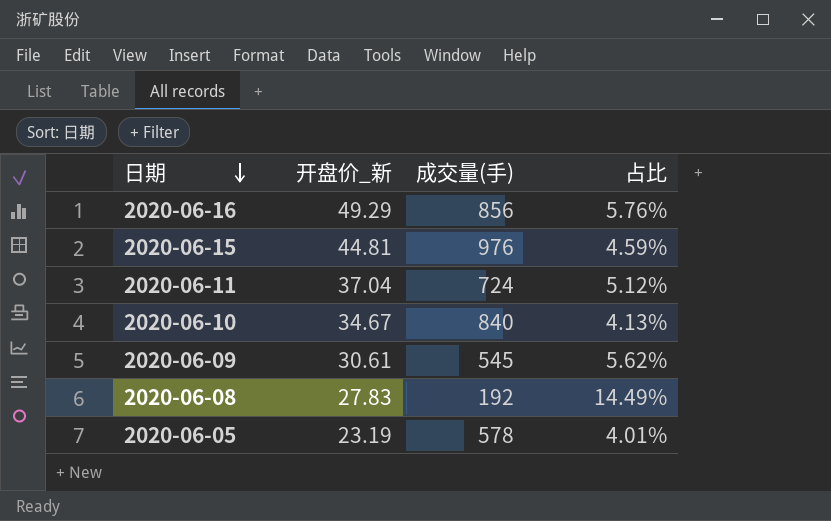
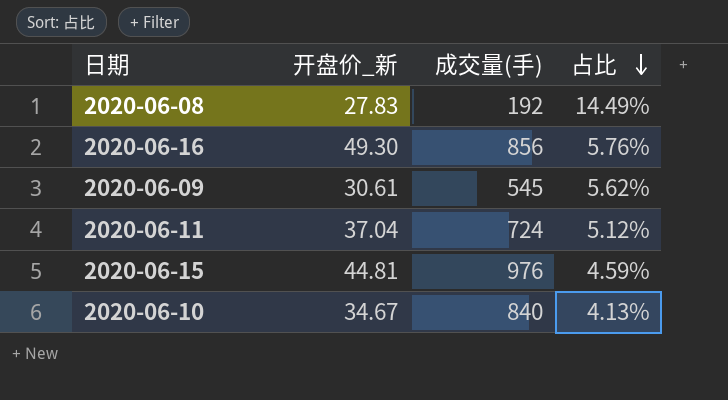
row order: 日期 descending -> 占比 descending
row 2020-06-05: 23.19 | 578 | 4.01% -> none
2020-06-16 | 开盘价_新: 49.29 -> 49.30

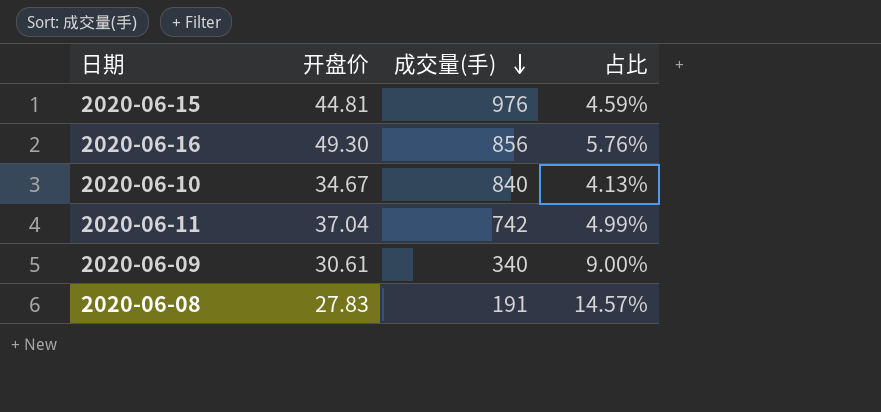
row order: 占比 descending -> 成交量(手) descending
column name: 开盘价_新 -> 开盘价
2020-06-11 | 成交量(手): 724 -> 742
2020-06-11 | 占比: 5.12% -> 4.99%
2020-06-09 | 成交量(手): 545 -> 340
2020-06-09 | 占比: 5.62% -> 9.00%
2020-06-08 | 成交量(手): 192 -> 191
2020-06-08 | 占比: 14.49% -> 14.57%

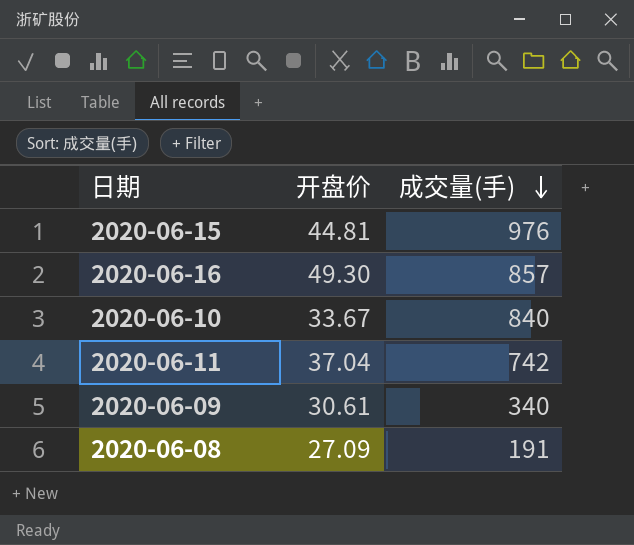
column 占比 | formula: [开盘价] / [成交量(手)] -> none
2020-06-16 | 成交量(手): 856 -> 857
2020-06-10 | 开盘价: 34.67 -> 33.67
2020-06-08 | 开盘价: 27.83 -> 27.09

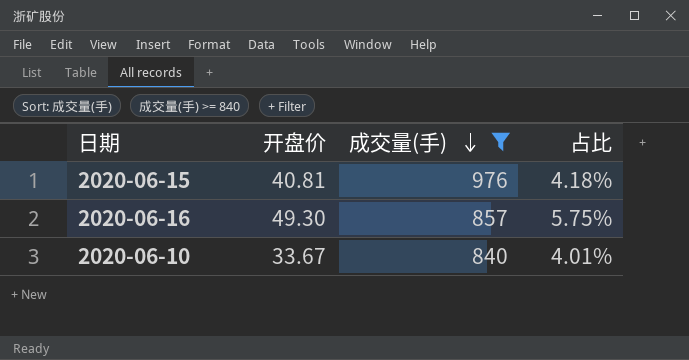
filter: none -> 成交量(手) >= 840
column 占比 | formula: none -> [开盘价] / [成交量(手)]
2020-06-15 | 开盘价: 44.81 -> 40.81

